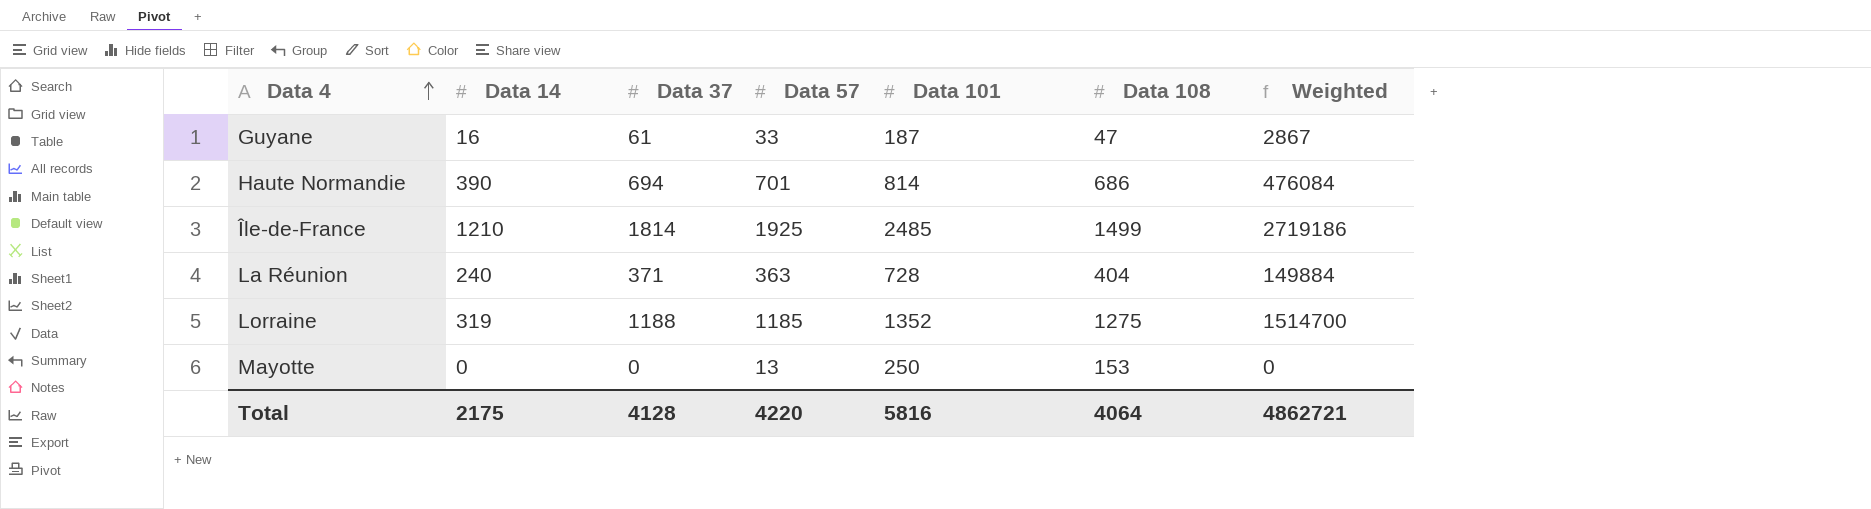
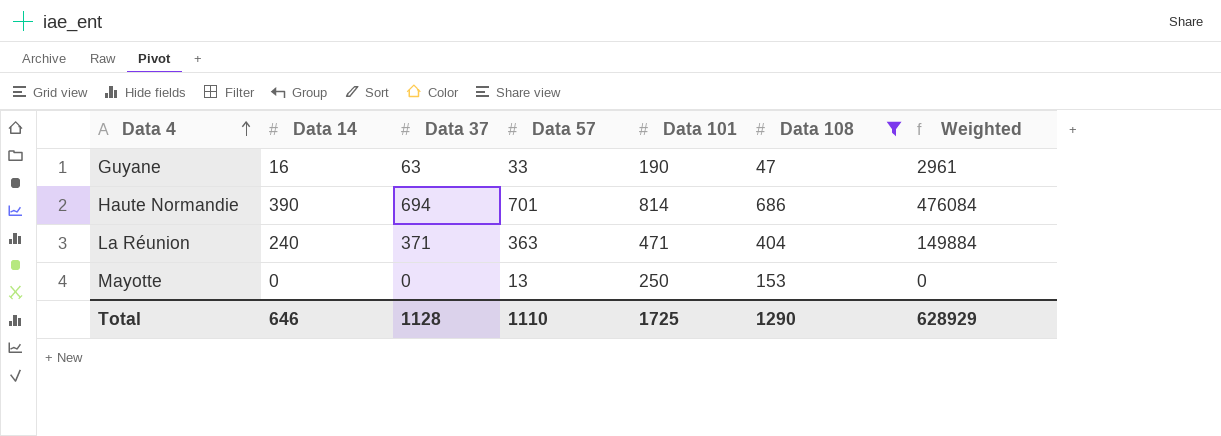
filter: none -> Data 108 <= 686
Guyane | Data 37: 61 -> 63
Guyane | Data 101: 187 -> 190
Guyane | Weighted: 2867 -> 2961
La Réunion | Data 101: 728 -> 471
Total | Data 14: 2175 -> 646
Total | Data 37: 4128 -> 1128
Total | Data 57: 4220 -> 1110
Total | Data 101: 5816 -> 1725
Total | Data 108: 4064 -> 1290
Total | Weighted: 4862721 -> 628929

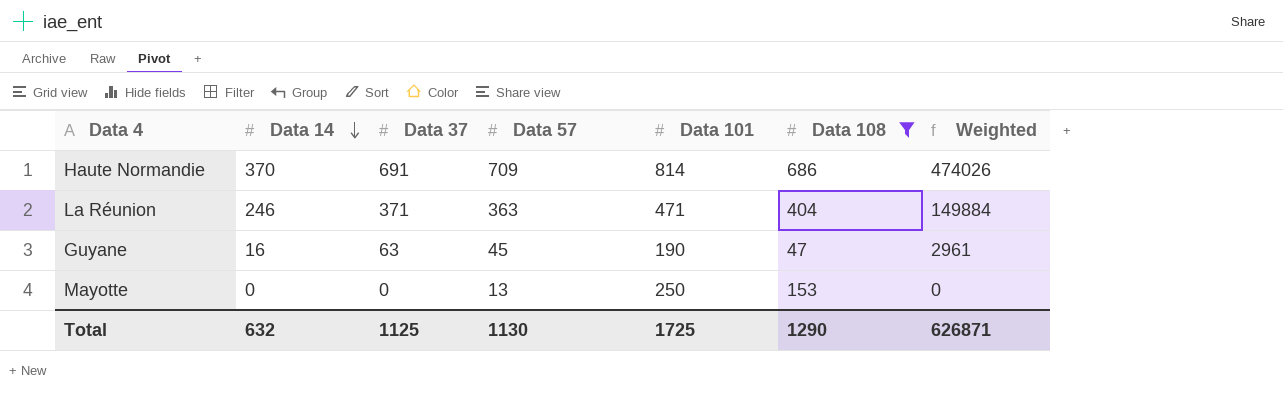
row order: Data 4 ascending -> Data 14 descending
Haute Normandie | Data 14: 390 -> 370
Haute Normandie | Data 37: 694 -> 691
Haute Normandie | Data 57: 701 -> 709
Haute Normandie | Weighted: 476084 -> 474026
La Réunion | Data 14: 240 -> 246
Guyane | Data 57: 33 -> 45
Total | Data 14: 646 -> 632
Total | Data 37: 1128 -> 1125
Total | Data 57: 1110 -> 1130
Total | Weighted: 628929 -> 626871

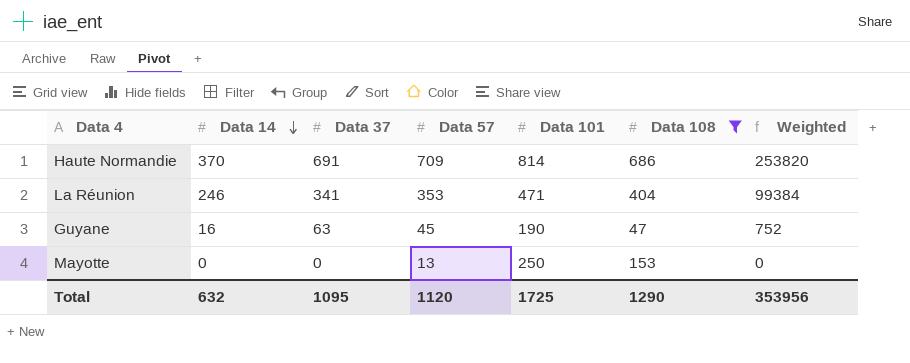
column Weighted | formula: [Data 37] * [Data 108] -> [Data 14] * [Data 108]
La Réunion | Data 37: 371 -> 341
La Réunion | Data 57: 363 -> 353
Total | Data 37: 1125 -> 1095
Total | Data 57: 1130 -> 1120
Total | Weighted: 626871 -> 353956

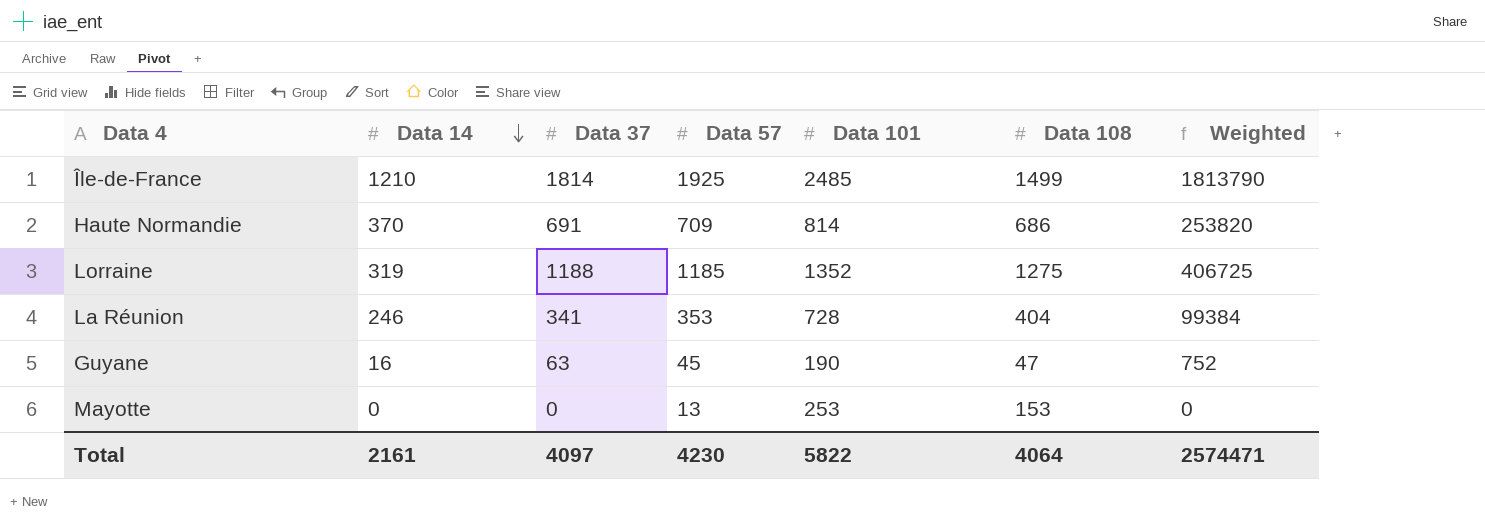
filter: Data 108 <= 686 -> none
La Réunion | Data 101: 471 -> 728
Mayotte | Data 101: 250 -> 253
Total | Data 14: 632 -> 2161
Total | Data 37: 1095 -> 4097
Total | Data 57: 1120 -> 4230
Total | Data 101: 1725 -> 5822
Total | Data 108: 1290 -> 4064
Total | Weighted: 353956 -> 2574471

